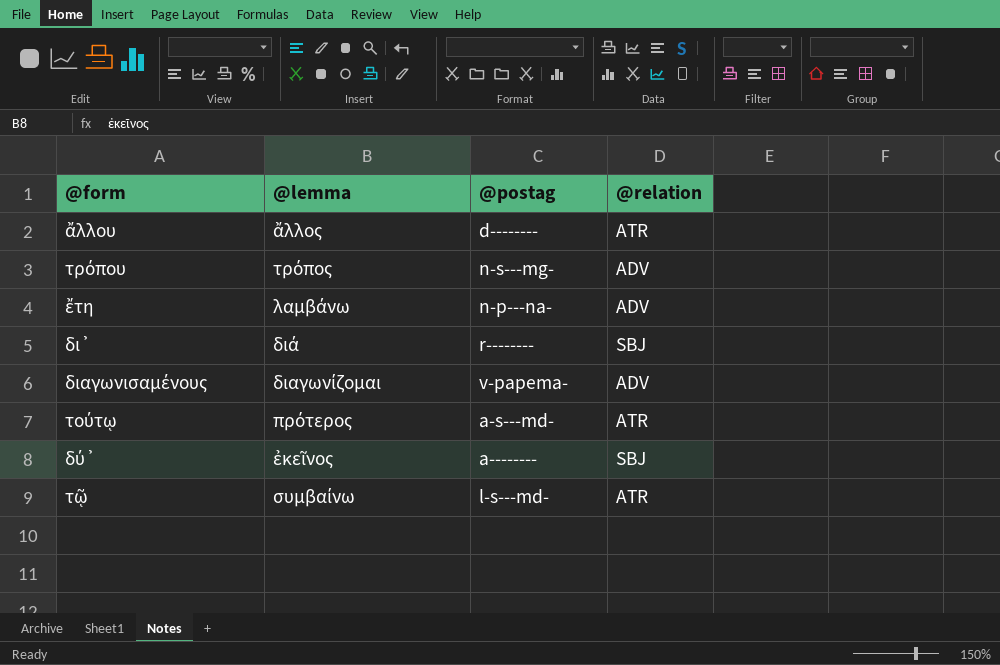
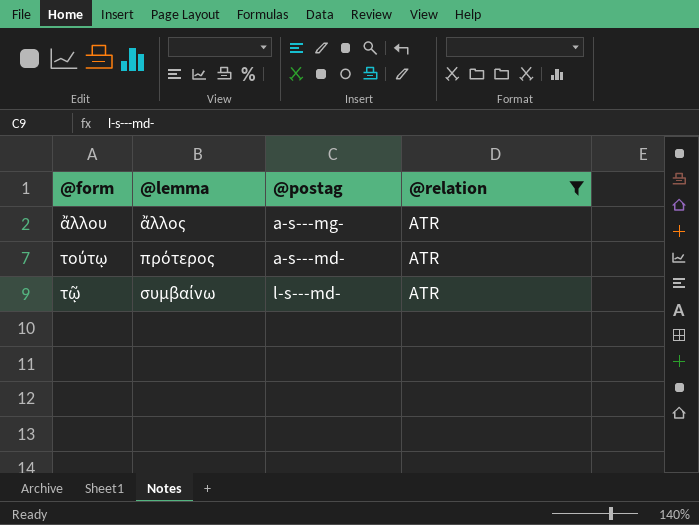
filter: none -> @relation = ATR
ἄλλου | @postag: d-------- -> a-s---mg-

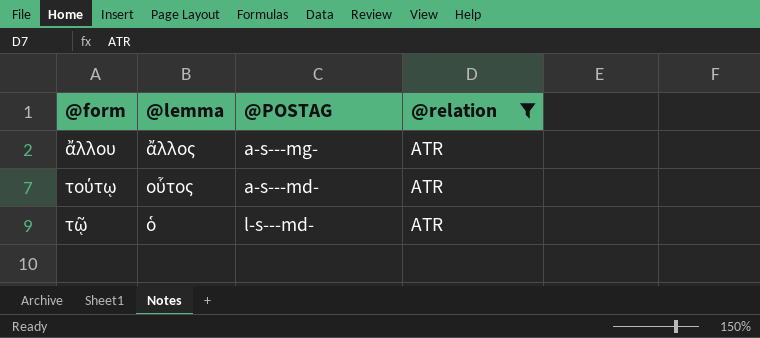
column name: @postag -> @POSTAG
τούτῳ | @lemma: πρότερος -> οὗτος
τῷ | @lemma: συμβαίνω -> ὁ

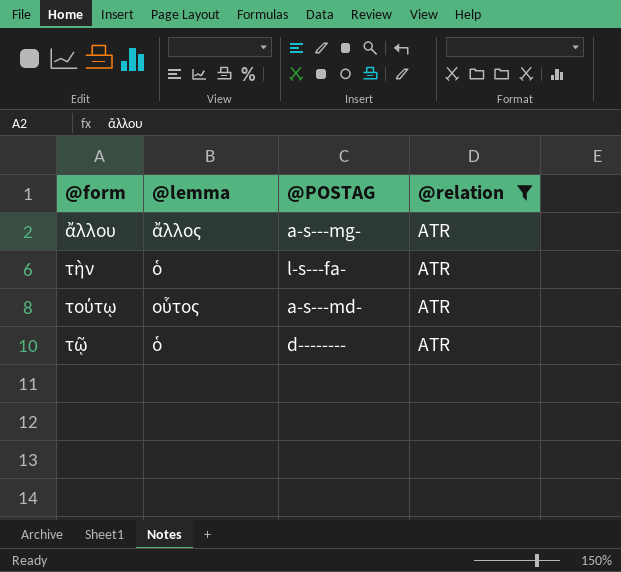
row τὴν: none -> ὁ | l-s---fa- | ATR
τῷ | @POSTAG: l-s---md- -> d--------

